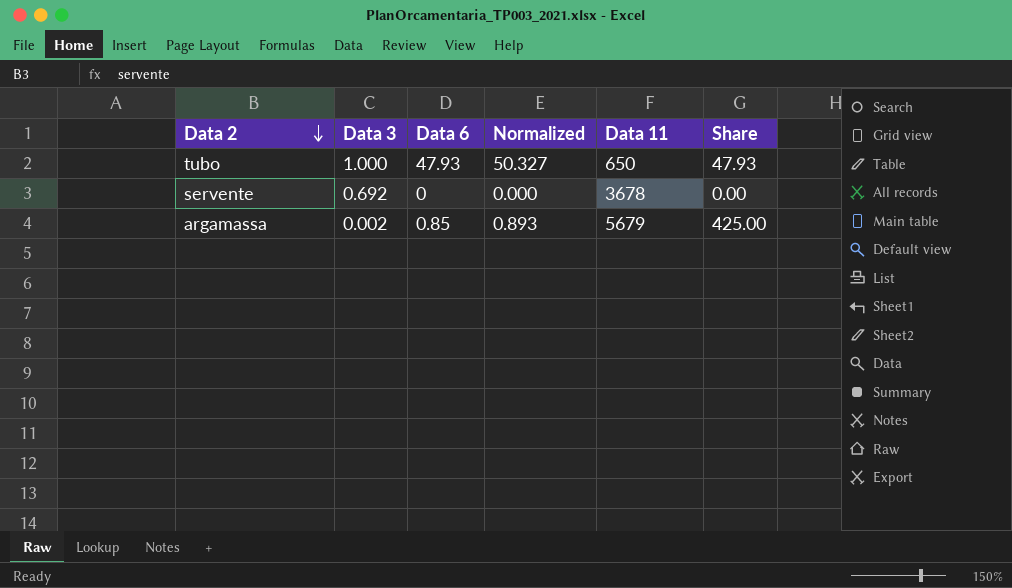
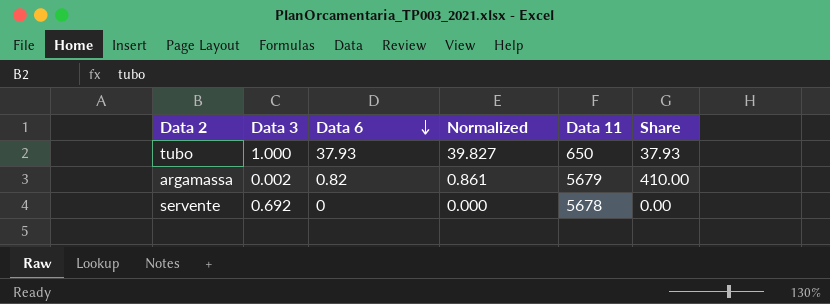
row order: Data 2 descending -> Data 6 descending
tubo | Data 6: 47.93 -> 37.93
tubo | Normalized: 50.327 -> 39.827
tubo | Share: 47.93 -> 37.93
argamassa | Data 6: 0.85 -> 0.82
argamassa | Normalized: 0.893 -> 0.861
argamassa | Share: 425.00 -> 410.00
servente | Data 11: 3678 -> 5678

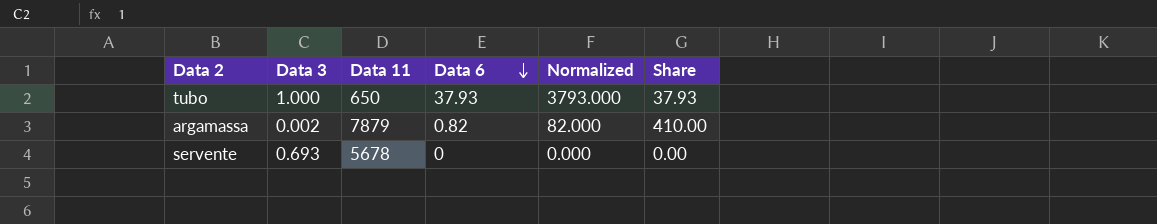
column Data 11 | position: 5 -> 3
column Normalized | formula: [Data 6] * 1.05 -> [Data 6] * 100
argamassa | Data 11: 5679 -> 7879
servente | Data 3: 0.692 -> 0.693

